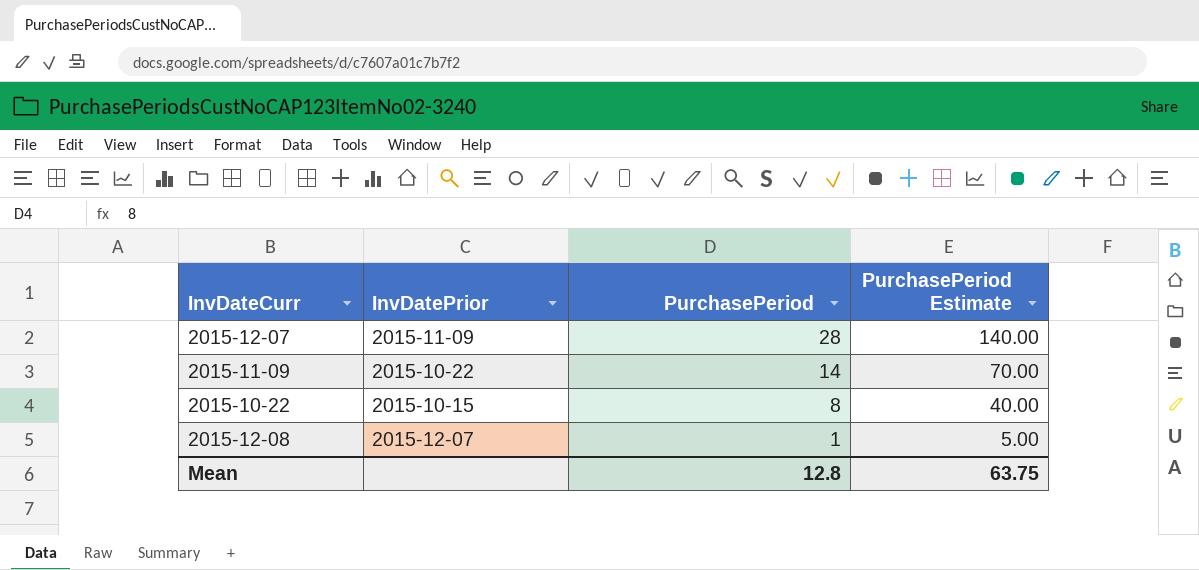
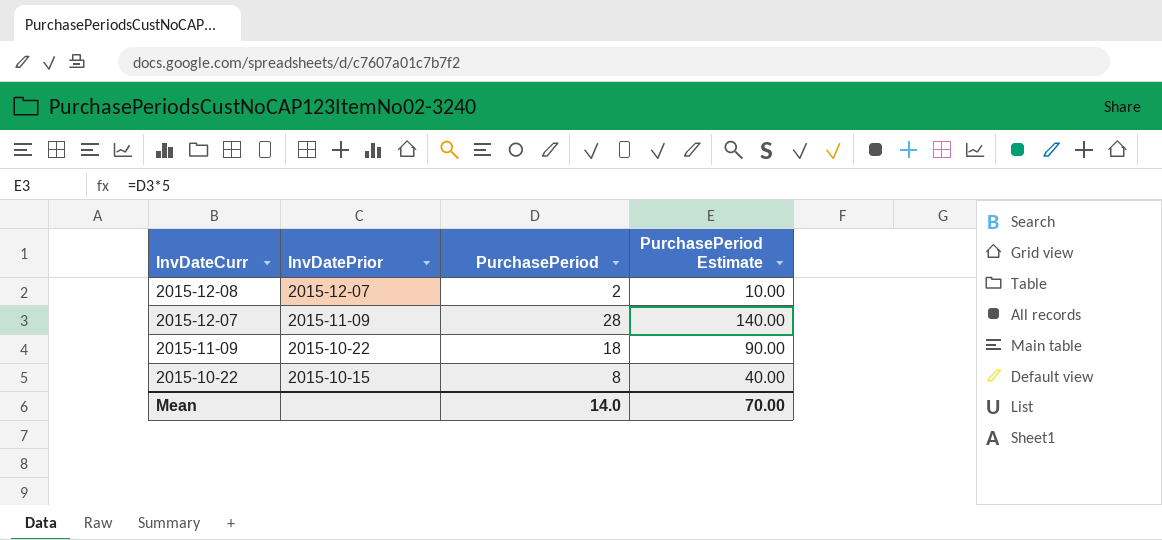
row order: PurchasePeriod descending -> InvDateCurr descending
2015-12-08 | PurchasePeriod: 1 -> 2
2015-12-08 | PurchasePeriod Estimate: 5.00 -> 10.00
2015-11-09 | PurchasePeriod: 14 -> 18
2015-11-09 | PurchasePeriod Estimate: 70.00 -> 90.00
Mean | PurchasePeriod: 12.8 -> 14.0
Mean | PurchasePeriod Estimate: 63.75 -> 70.00

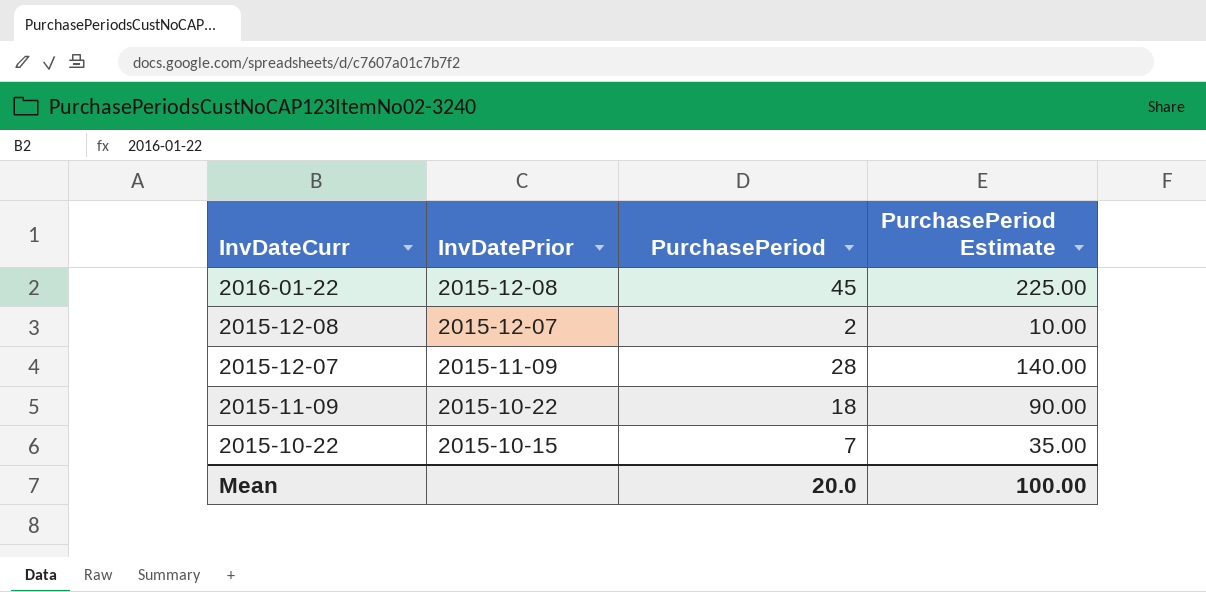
row 2016-01-22: none -> 2015-12-08 | 45 | 225.00
2015-10-22 | PurchasePeriod: 8 -> 7
2015-10-22 | PurchasePeriod Estimate: 40.00 -> 35.00
Mean | PurchasePeriod: 14.0 -> 20.0
Mean | PurchasePeriod Estimate: 70.00 -> 100.00

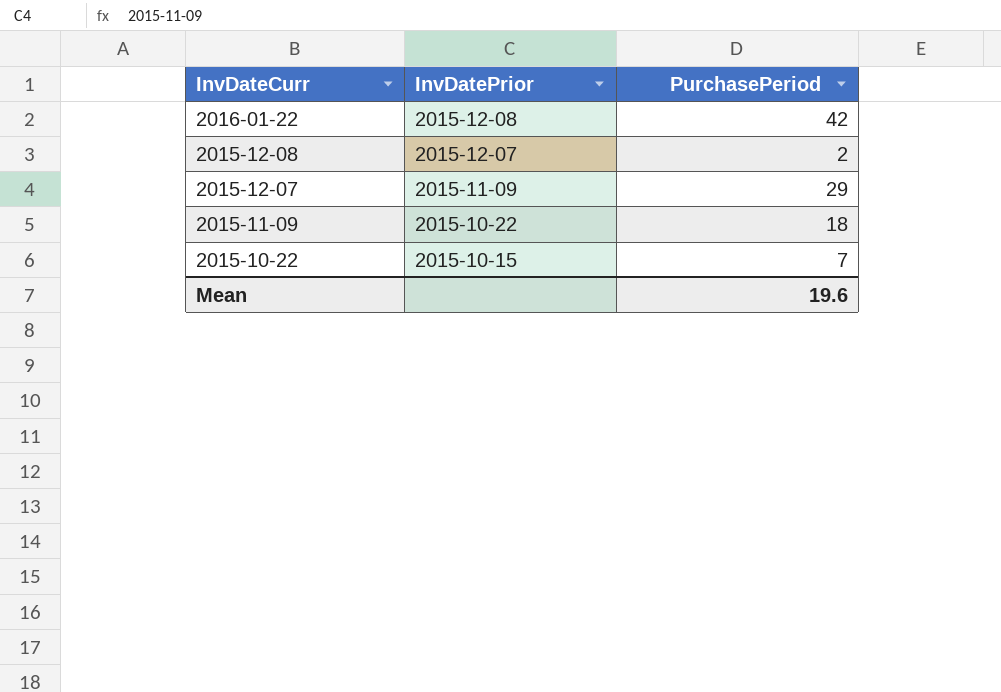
column PurchasePeriod Estimate | formula: [PurchasePeriod] * 5 -> none
2016-01-22 | PurchasePeriod: 45 -> 42
2015-12-07 | PurchasePeriod: 28 -> 29
Mean | PurchasePeriod: 20.0 -> 19.6

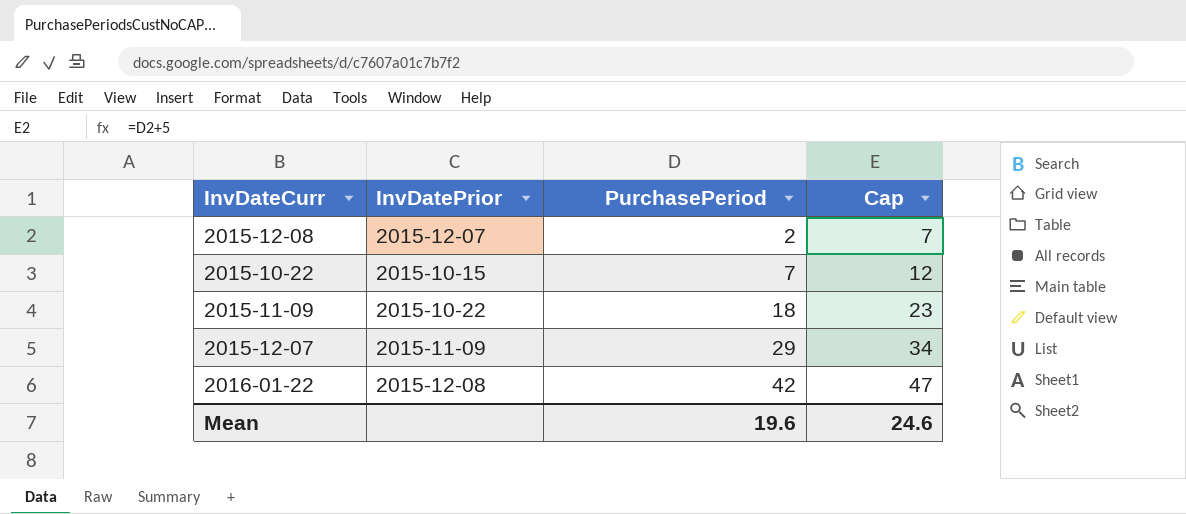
row order: InvDateCurr descending -> PurchasePeriod ascending
column Cap | formula: none -> [PurchasePeriod] + 5

